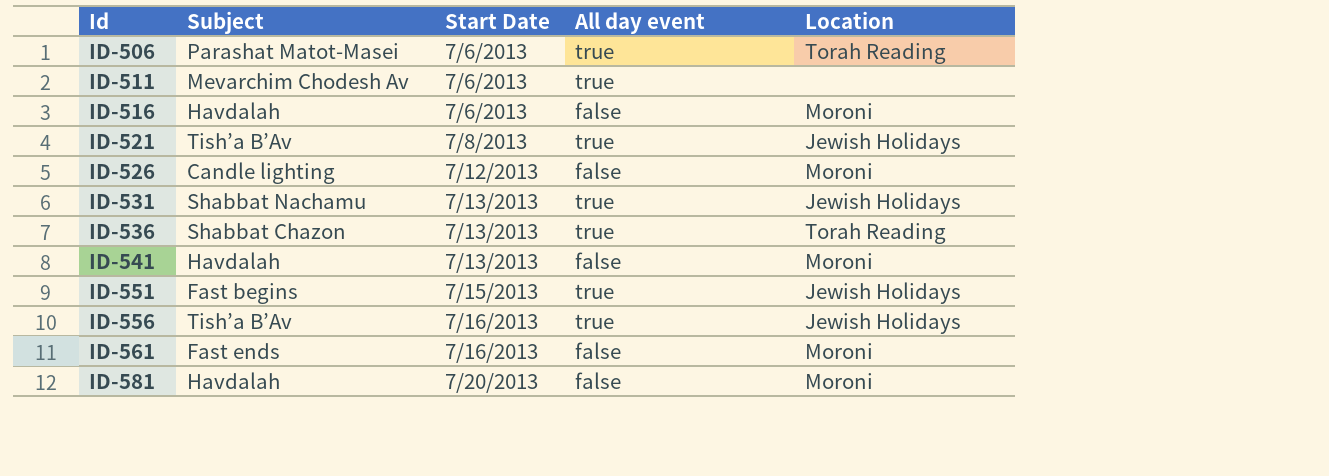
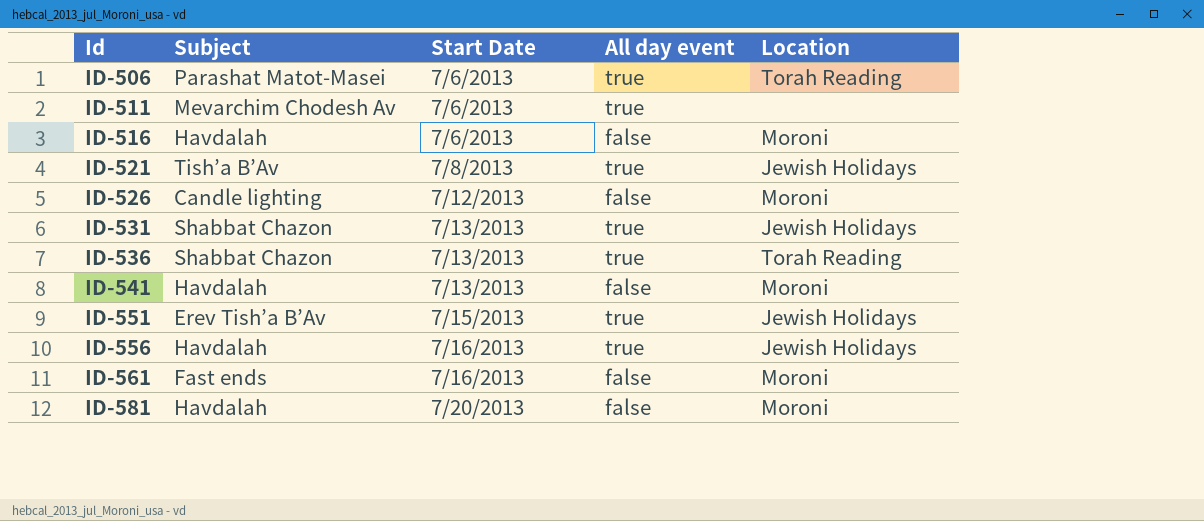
ID-531 | Subject: Shabbat Nachamu -> Shabbat Chazon
ID-551 | Subject: Fast begins -> Erev Tish’a B’Av
ID-556 | Subject: Tish’a B’Av -> Havdalah

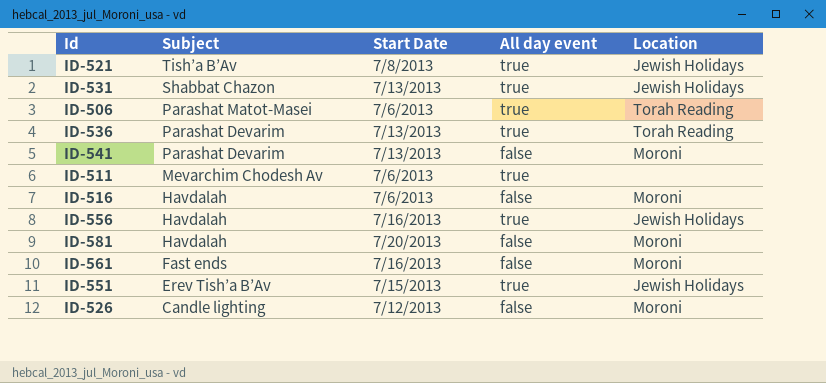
row order: Id ascending -> Subject descending
ID-536 | Subject: Shabbat Chazon -> Parashat Devarim
ID-541 | Subject: Havdalah -> Parashat Devarim

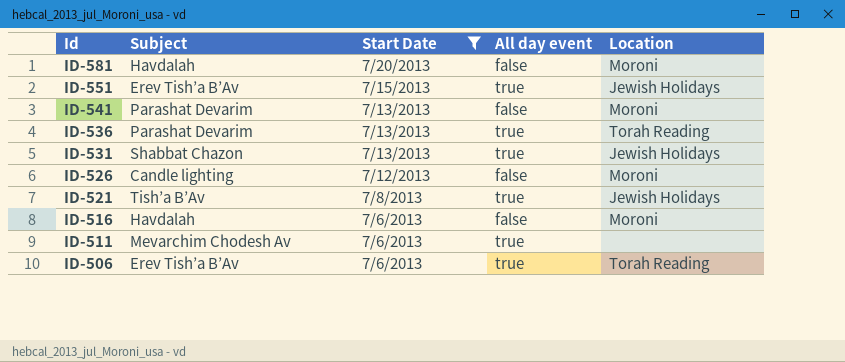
filter: none -> Start Date != 7/16/2013
row order: Subject descending -> Id descending
ID-506 | Subject: Parashat Matot-Masei -> Erev Tish’a B’Av

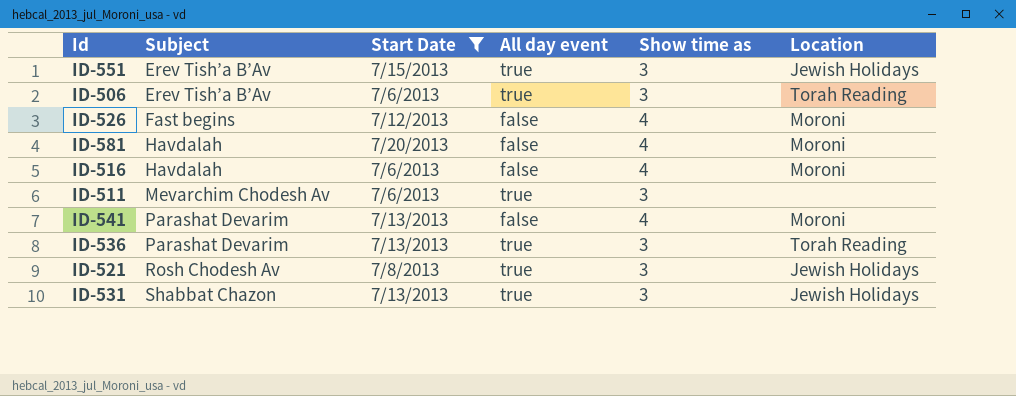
row order: Id descending -> Subject ascending
column Show time as | position: none -> 5
ID-526 | Subject: Candle lighting -> Fast begins
ID-521 | Subject: Tish’a B’Av -> Rosh Chodesh Av

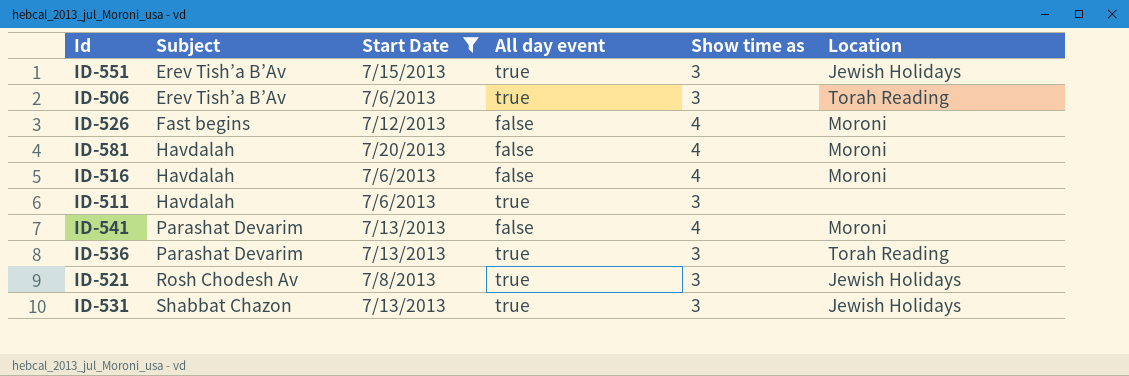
ID-511 | Subject: Mevarchim Chodesh Av -> Havdalah

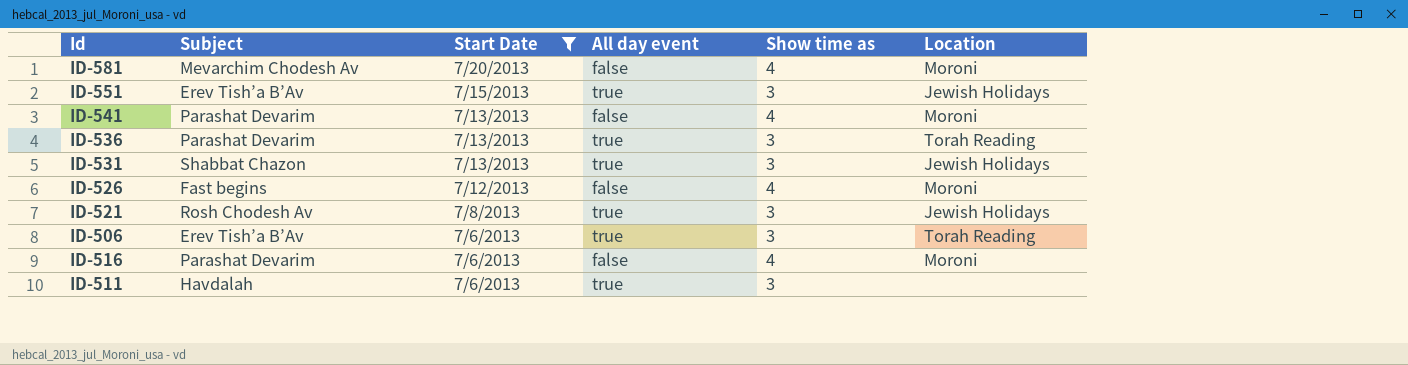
row order: Subject ascending -> Start Date descending
ID-581 | Subject: Havdalah -> Mevarchim Chodesh Av
ID-516 | Subject: Havdalah -> Parashat Devarim

